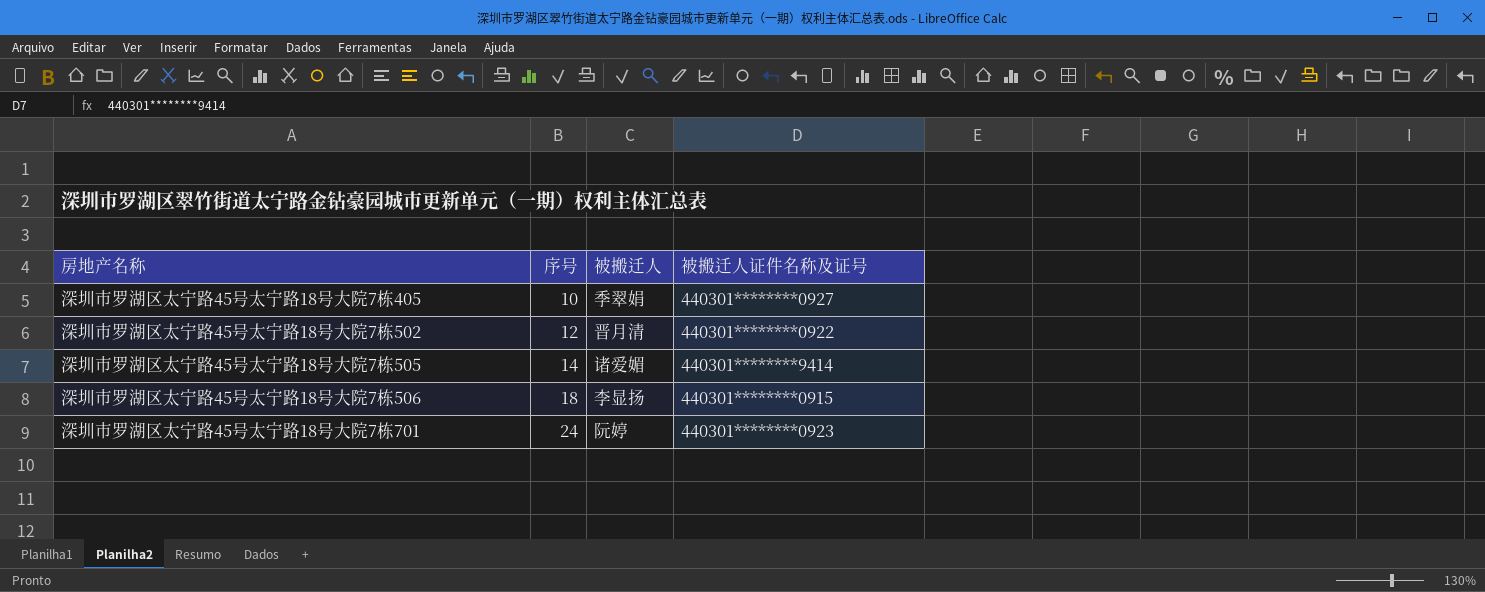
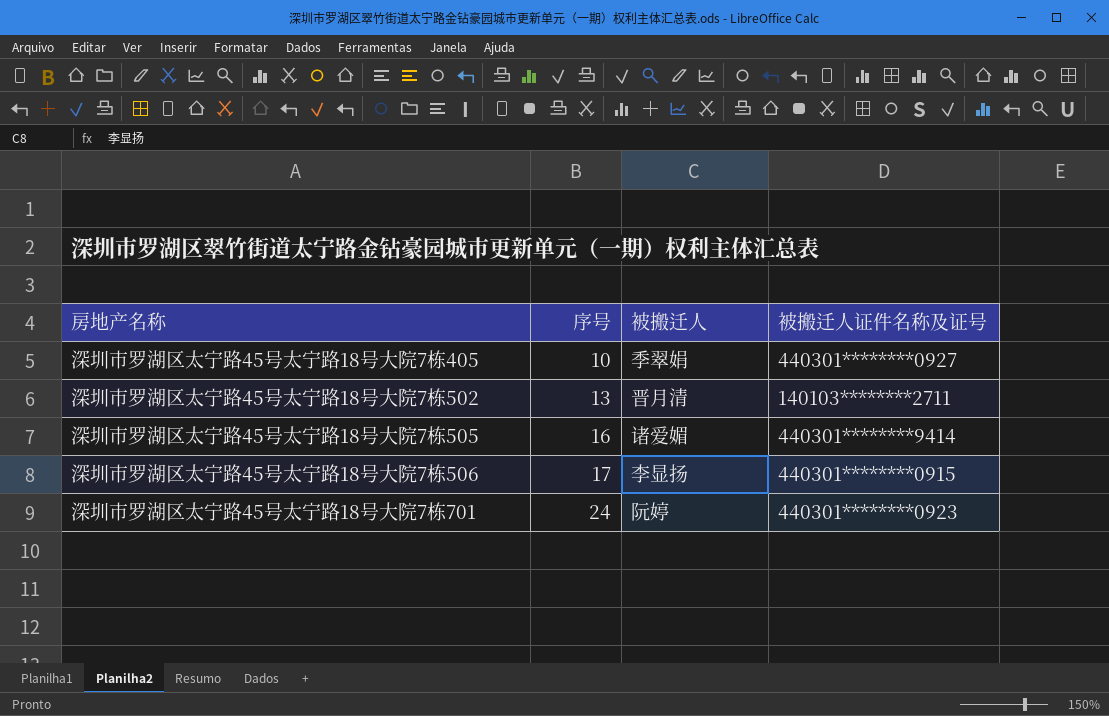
深圳市罗湖区太宁路45号太宁路18号大院7栋502 | 序号: 12 -> 13
深圳市罗湖区太宁路45号太宁路18号大院7栋502 | 被搬迁人证件名称及证号: 440301********0922 -> 140103********2711
深圳市罗湖区太宁路45号太宁路18号大院7栋505 | 序号: 14 -> 16
深圳市罗湖区太宁路45号太宁路18号大院7栋506 | 序号: 18 -> 17

